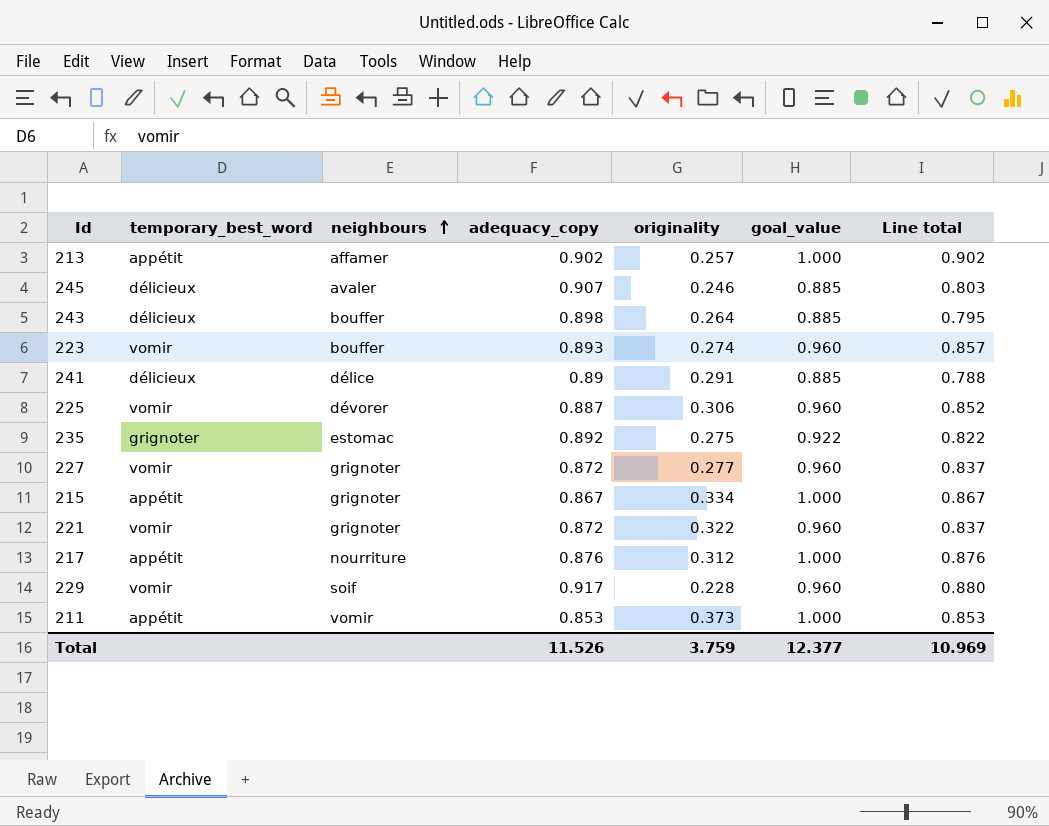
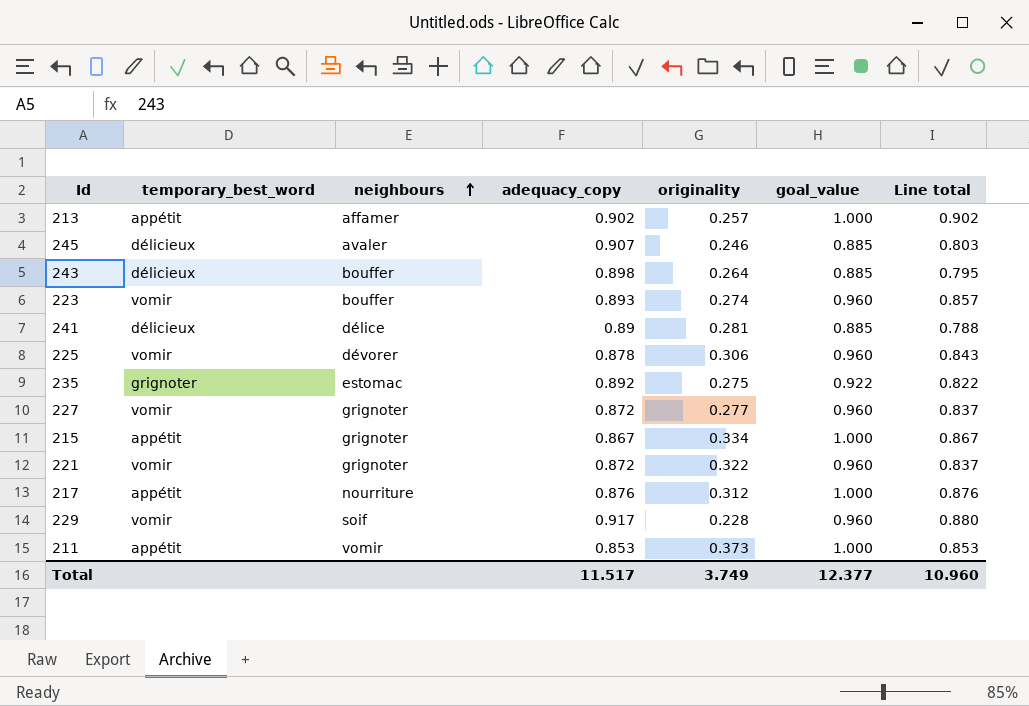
241 | originality: 0.291 -> 0.281
225 | adequacy_copy: 0.887 -> 0.878
225 | Line total: 0.852 -> 0.843
Total | adequacy_copy: 11.526 -> 11.517
Total | originality: 3.759 -> 3.749
Total | Line total: 10.969 -> 10.960

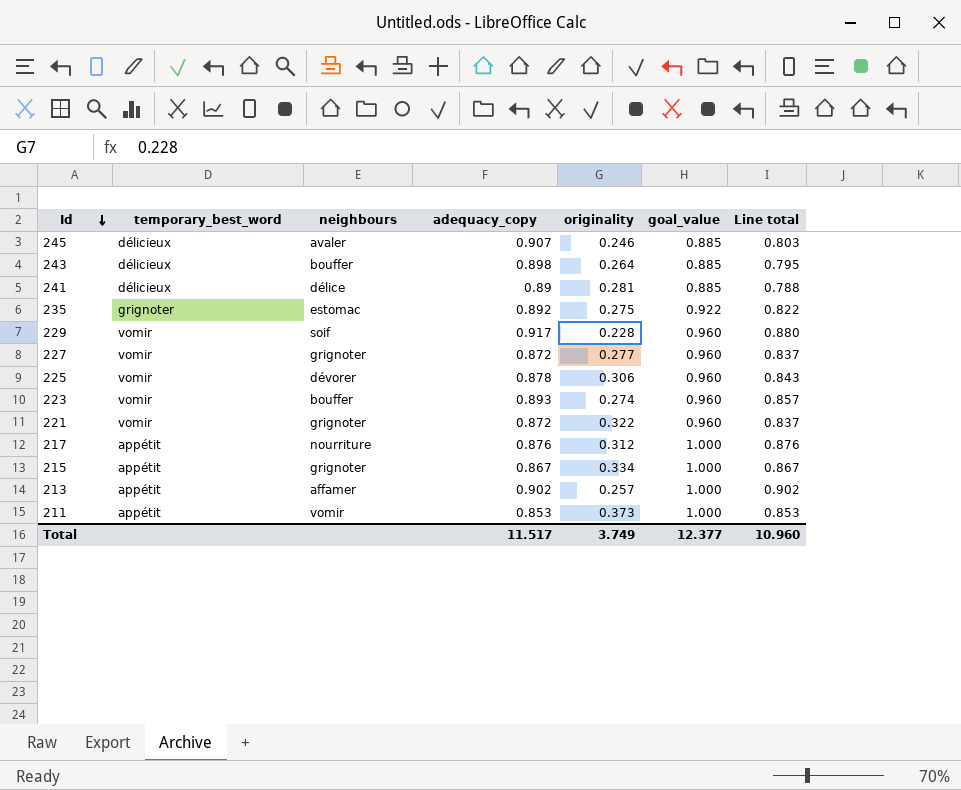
row order: neighbours ascending -> Id descending

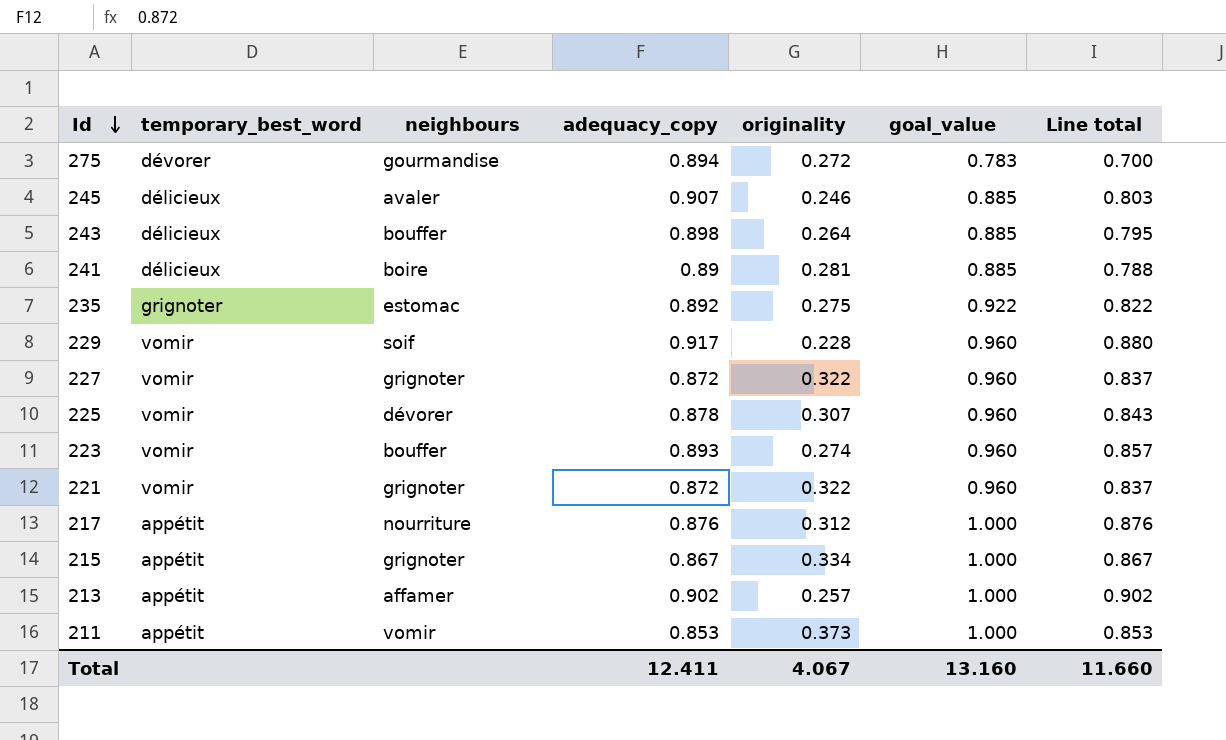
row 275: none -> dévorer | gourmandise | 0.894 | 0.272 | 0.783 | 0.700
241 | neighbours: délice -> boire
227 | originality: 0.277 -> 0.322
225 | originality: 0.306 -> 0.307
Total | adequacy_copy: 11.517 -> 12.411
Total | originality: 3.749 -> 4.067
Total | goal_value: 12.377 -> 13.160
Total | Line total: 10.960 -> 11.660

